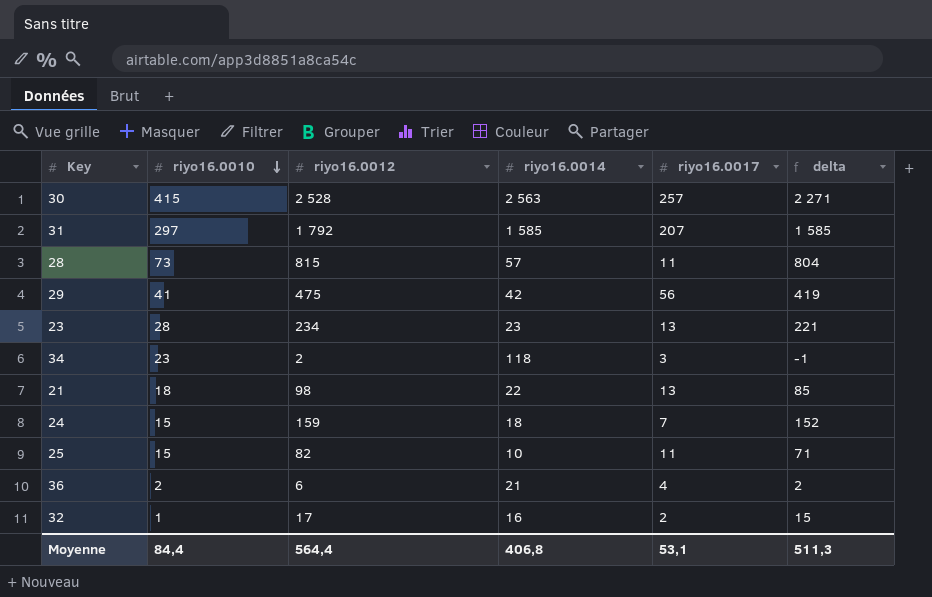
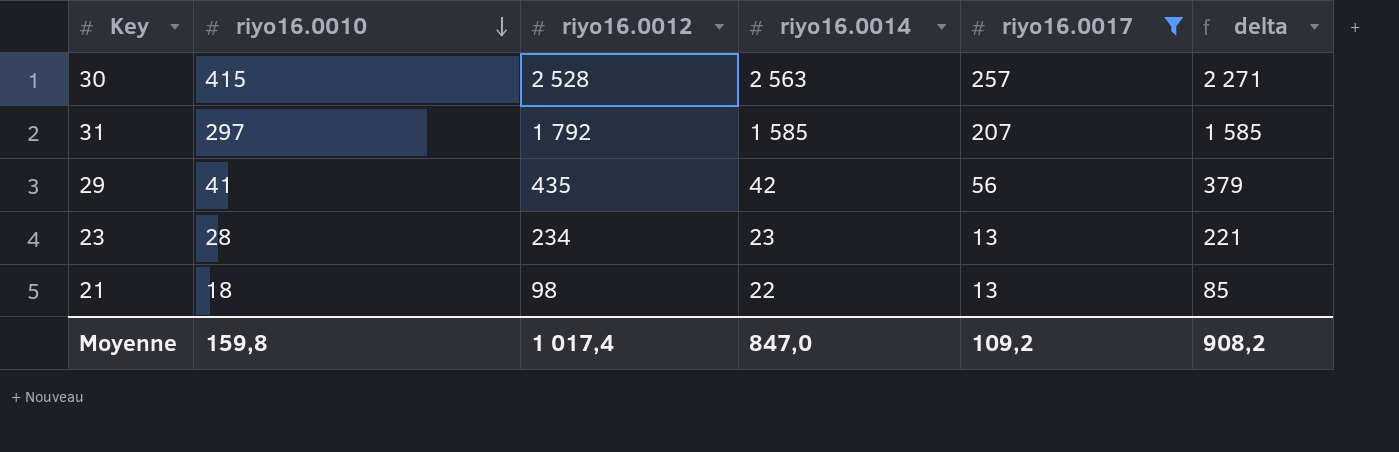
filter: none -> riyo16.0017 >= 13
29 | riyo16.0012: 475 -> 435
29 | delta: 419 -> 379
Moyenne | riyo16.0010: 84,4 -> 159,8
Moyenne | riyo16.0012: 564,4 -> 1 017,4
Moyenne | riyo16.0014: 406,8 -> 847,0
Moyenne | riyo16.0017: 53,1 -> 109,2
Moyenne | delta: 511,3 -> 908,2

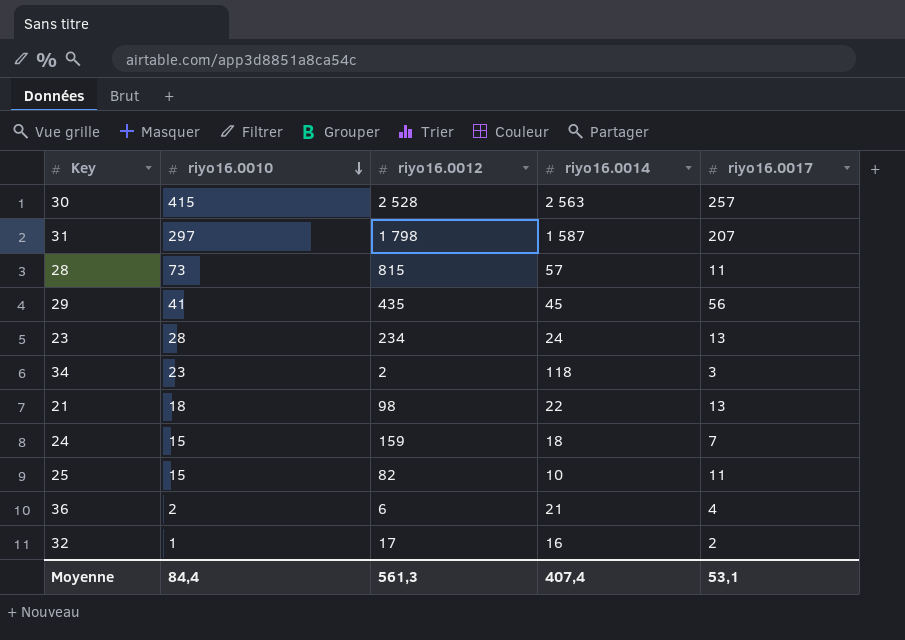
filter: riyo16.0017 >= 13 -> none
column delta | formula: [riyo16.0012] - [riyo16.0017] -> none
31 | riyo16.0012: 1 792 -> 1 798
31 | riyo16.0014: 1 585 -> 1 587
29 | riyo16.0014: 42 -> 45
23 | riyo16.0014: 23 -> 24
Moyenne | riyo16.0010: 159,8 -> 84,4
Moyenne | riyo16.0012: 1 017,4 -> 561,3
Moyenne | riyo16.0014: 847,0 -> 407,4
Moyenne | riyo16.0017: 109,2 -> 53,1

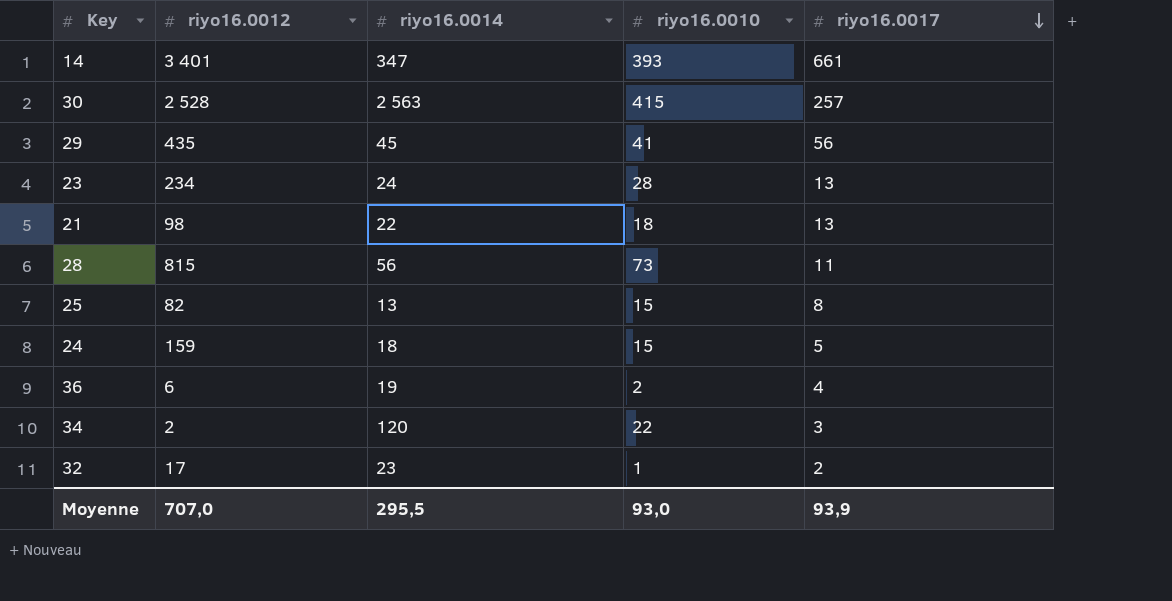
row order: riyo16.0010 descending -> riyo16.0017 descending
column riyo16.0010 | position: 2 -> 4
row 31: 297 | 1 798 | 1 587 | 207 -> none
row 14: none -> 3 401 | 347 | 393 | 661
28 | riyo16.0014: 57 -> 56
25 | riyo16.0014: 10 -> 13
25 | riyo16.0017: 11 -> 8
24 | riyo16.0017: 7 -> 5
36 | riyo16.0014: 21 -> 19
34 | riyo16.0014: 118 -> 120
34 | riyo16.0010: 23 -> 22
32 | riyo16.0014: 16 -> 23
Moyenne | riyo16.0012: 561,3 -> 707,0
Moyenne | riyo16.0014: 407,4 -> 295,5
Moyenne | riyo16.0010: 84,4 -> 93,0
Moyenne | riyo16.0017: 53,1 -> 93,9

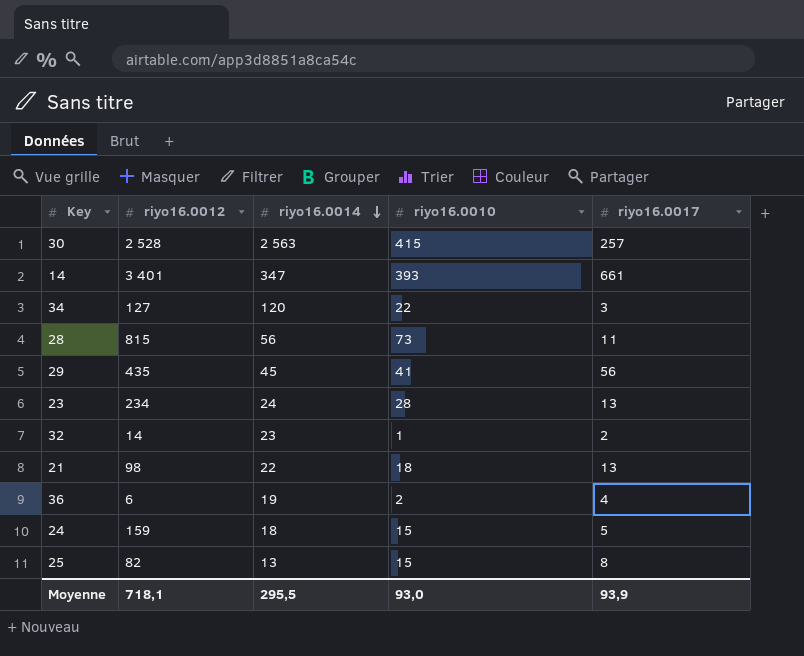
row order: riyo16.0017 descending -> riyo16.0014 descending
34 | riyo16.0012: 2 -> 127
32 | riyo16.0012: 17 -> 14
Moyenne | riyo16.0012: 707,0 -> 718,1

